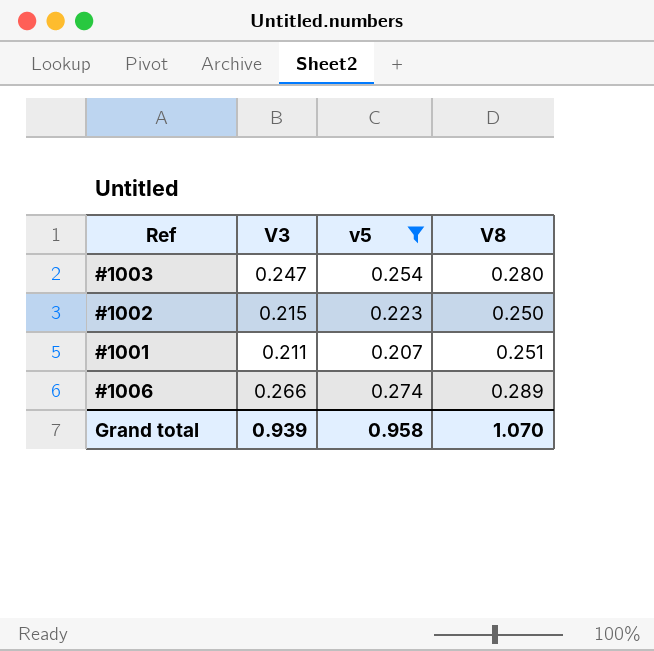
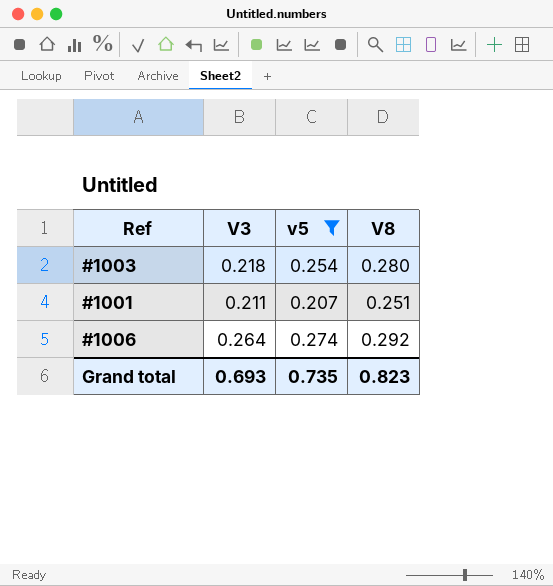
row #1002: 0.215 | 0.223 | 0.250 -> none
#1003 | V3: 0.247 -> 0.218
#1006 | V3: 0.266 -> 0.264
#1006 | V8: 0.289 -> 0.292
Grand total | V3: 0.939 -> 0.693
Grand total | v5: 0.958 -> 0.735
Grand total | V8: 1.070 -> 0.823

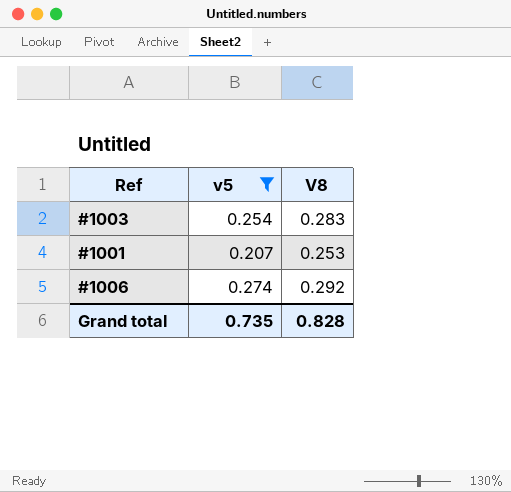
column V3 | position: 2 -> none
#1003 | V8: 0.280 -> 0.283
#1001 | V8: 0.251 -> 0.253
Grand total | V8: 0.823 -> 0.828

